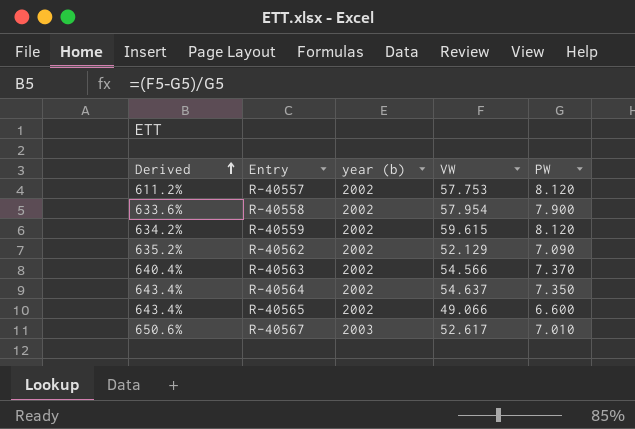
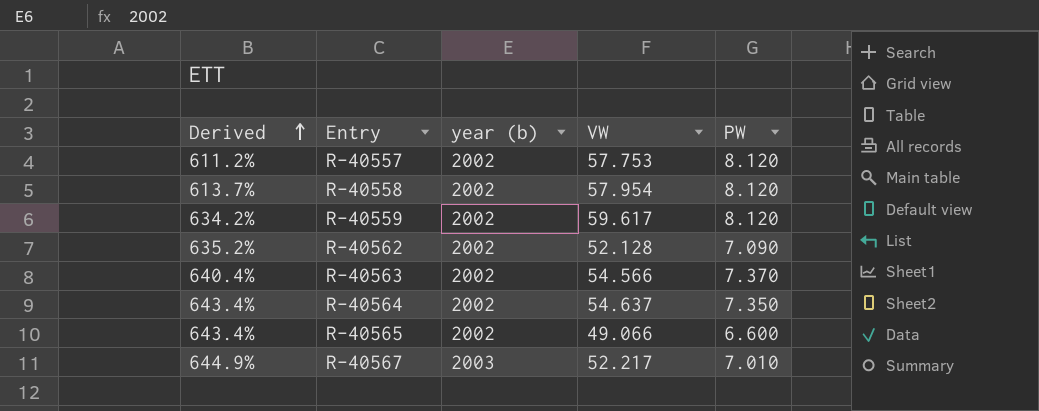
R-40558 | Derived: 633.6% -> 613.7%
R-40558 | PW: 7.900 -> 8.120
R-40559 | VW: 59.615 -> 59.617
R-40562 | VW: 52.129 -> 52.128
R-40567 | Derived: 650.6% -> 644.9%
R-40567 | VW: 52.617 -> 52.217

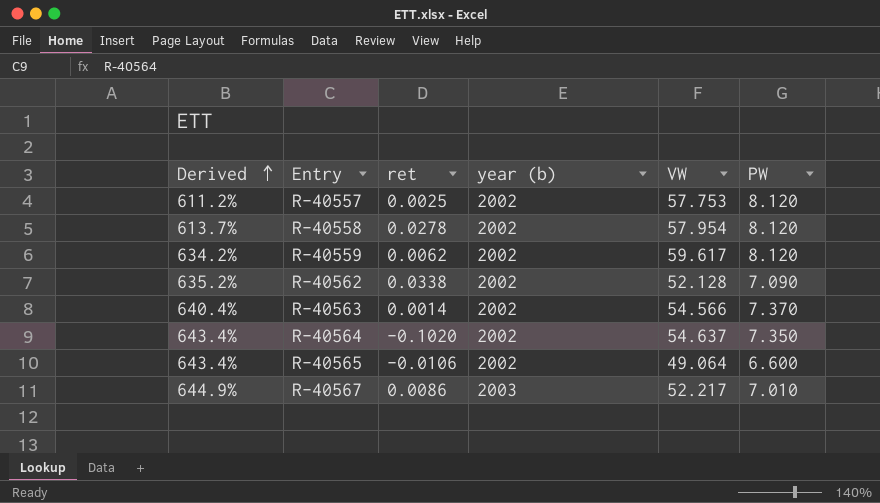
column ret | position: none -> 3
R-40565 | VW: 49.066 -> 49.064

